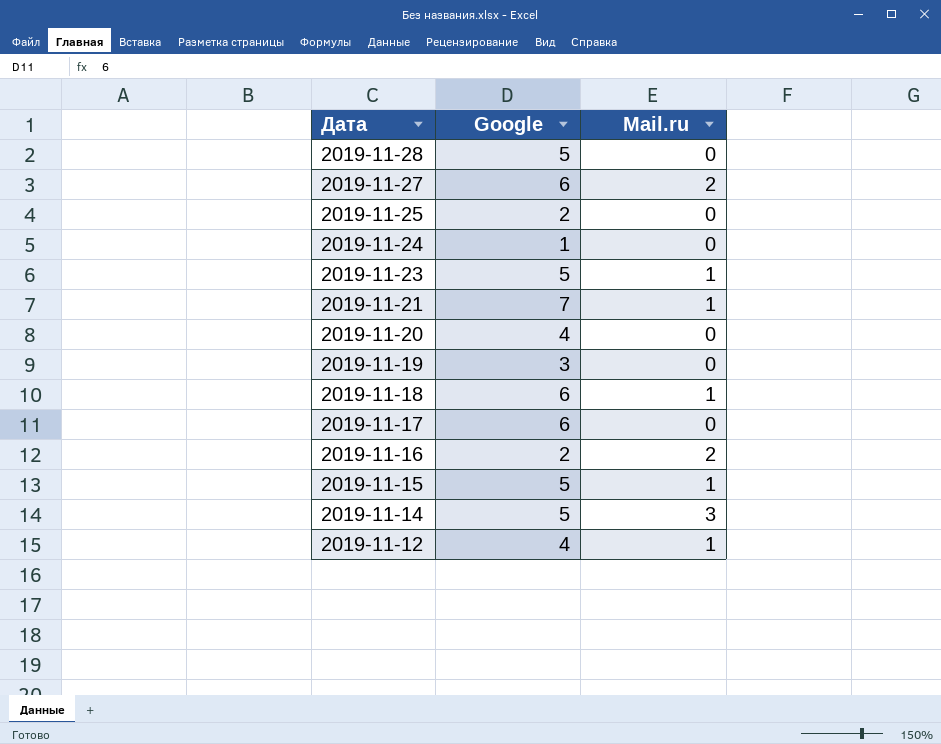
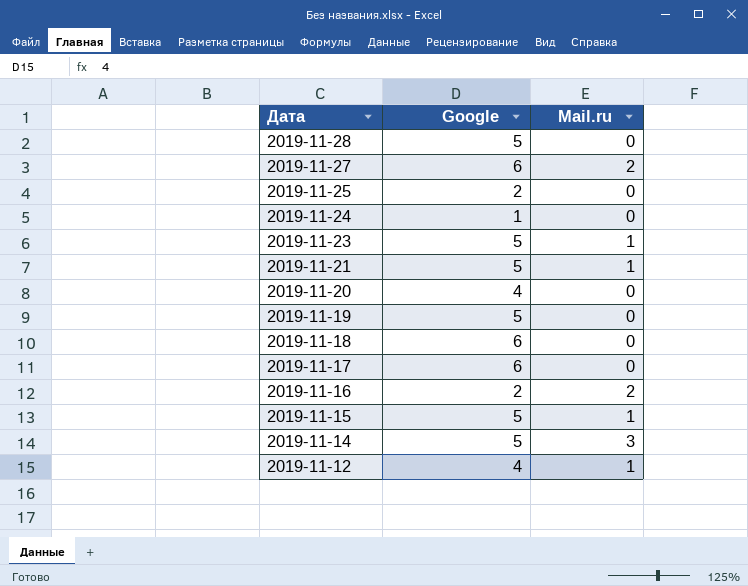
2019-11-21 | Google: 7 -> 5
2019-11-19 | Google: 3 -> 5
2019-11-18 | Mail.ru: 1 -> 0

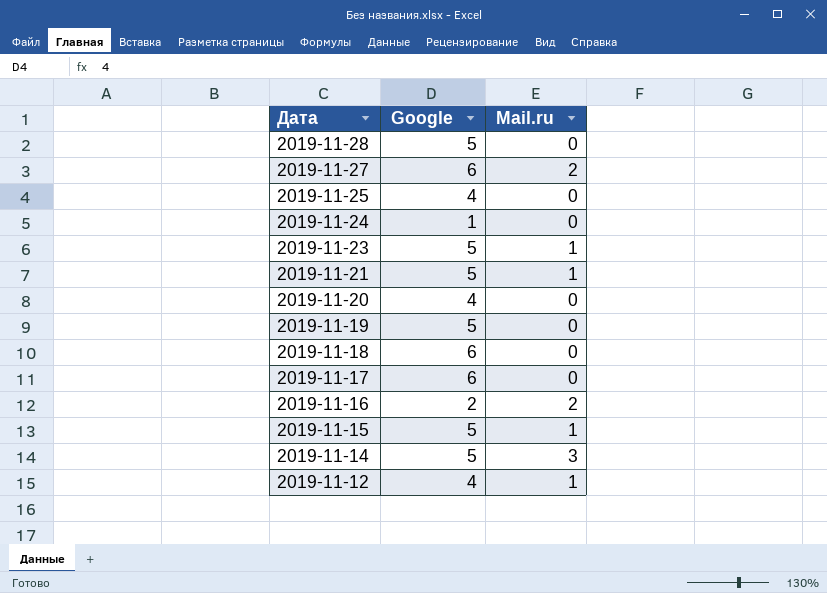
2019-11-25 | Google: 2 -> 4

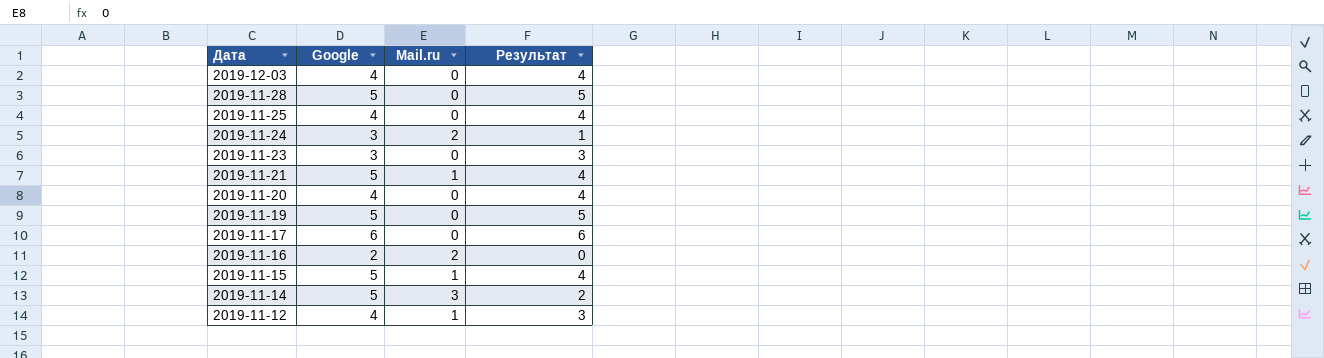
column Результат | formula: none -> [Google] - [Mail.ru]
row 2019-11-27: 6 | 2 -> none
row 2019-11-18: 6 | 0 -> none
row 2019-12-03: none -> 4 | 0 | 4
2019-11-24 | Google: 1 -> 3
2019-11-24 | Mail.ru: 0 -> 2
2019-11-23 | Google: 5 -> 3
2019-11-23 | Mail.ru: 1 -> 0

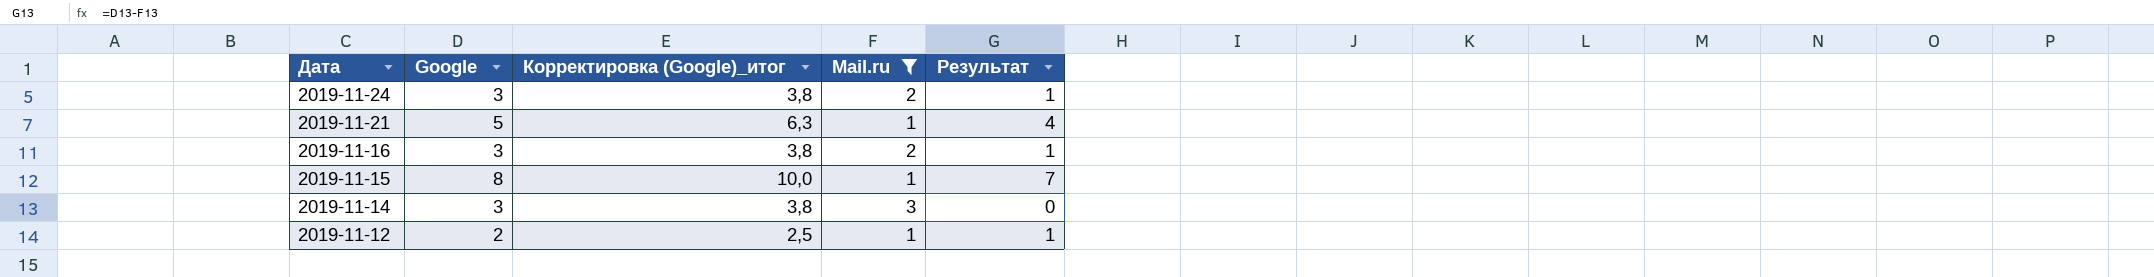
filter: none -> Mail.ru != 0
column Корректировка (Google)_итог | formula: none -> [Google] * 1,25
2019-11-16 | Google: 2 -> 3
2019-11-16 | Результат: 0 -> 1
2019-11-15 | Google: 5 -> 8
2019-11-15 | Результат: 4 -> 7
2019-11-14 | Google: 5 -> 3
2019-11-14 | Результат: 2 -> 0
2019-11-12 | Google: 4 -> 2
2019-11-12 | Результат: 3 -> 1

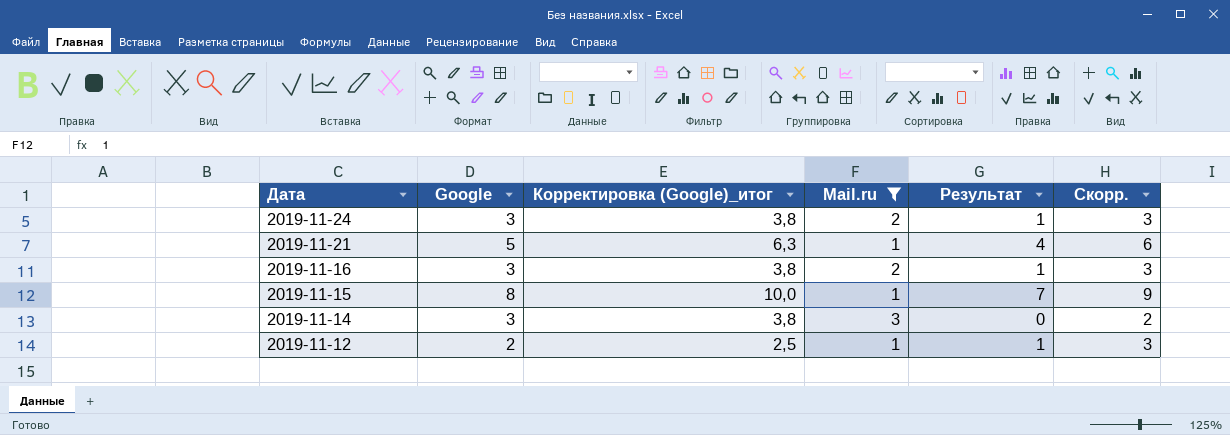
column Скорр. | formula: none -> [Результат] + 2

